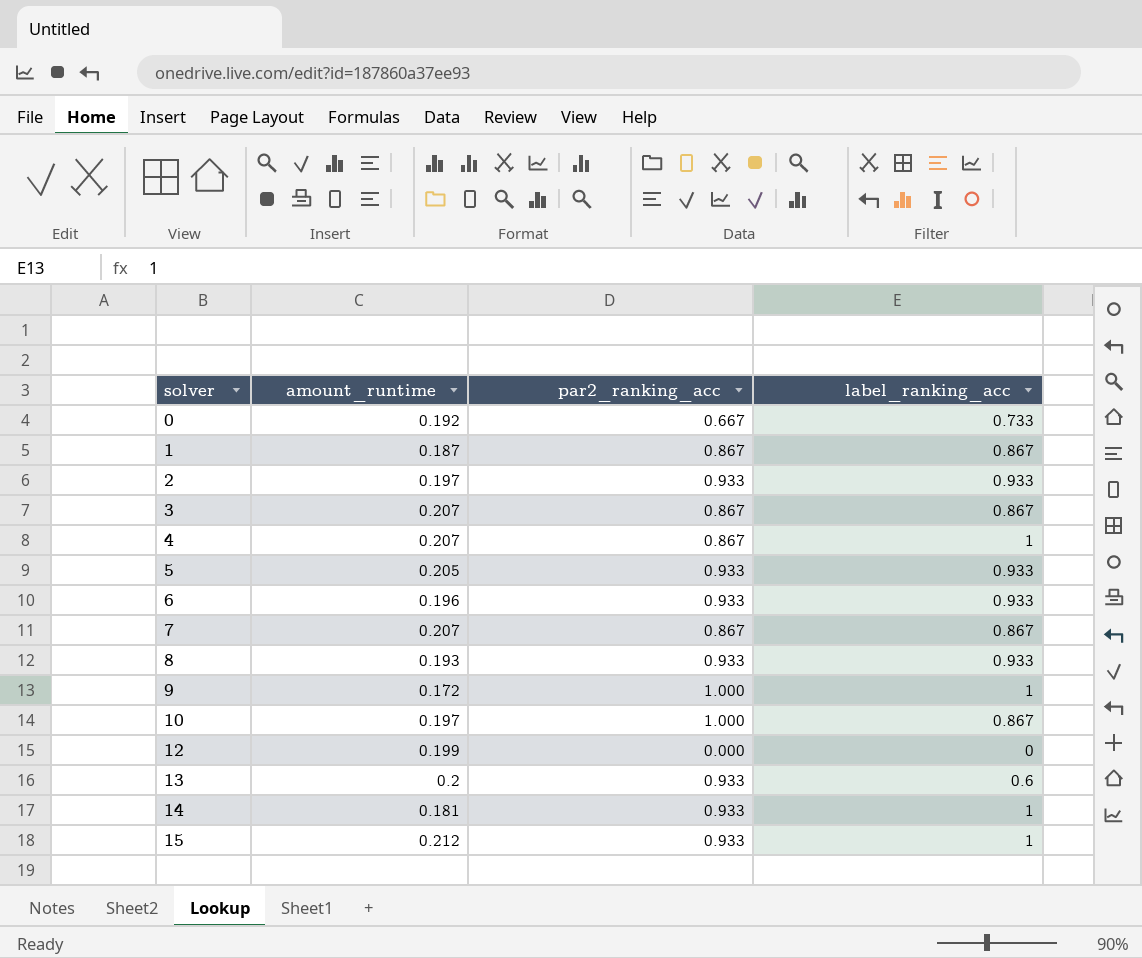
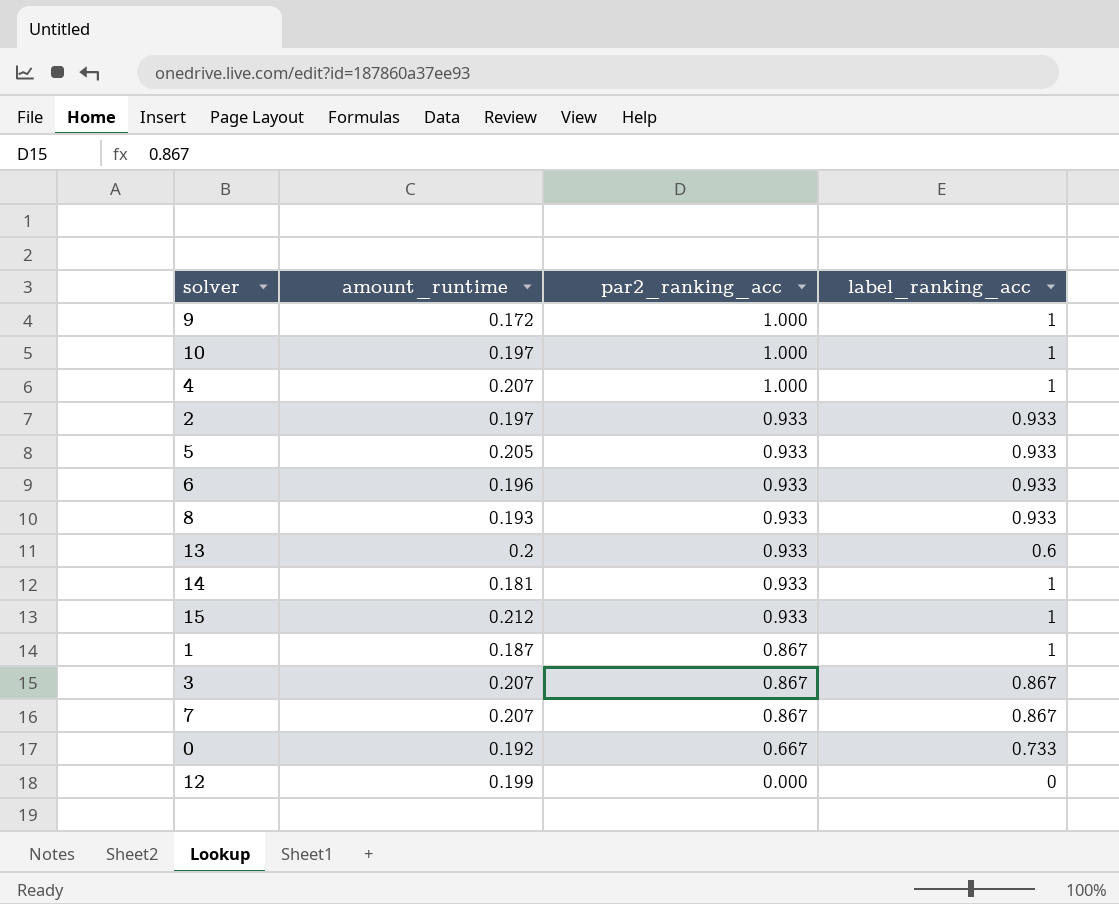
row order: solver ascending -> par2_ranking_acc descending
10 | label_ranking_acc: 0.867 -> 1
4 | par2_ranking_acc: 0.867 -> 1.000
1 | label_ranking_acc: 0.867 -> 1

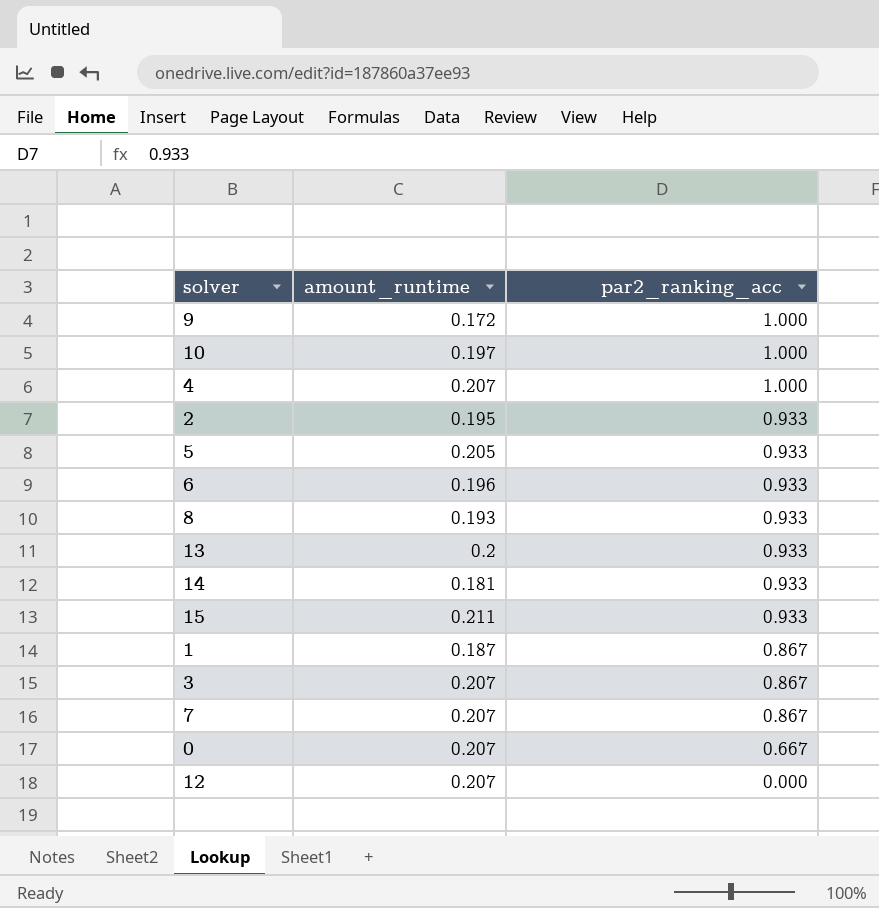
column label_ranking_acc | position: 4 -> none
2 | amount_runtime: 0.197 -> 0.195
15 | amount_runtime: 0.212 -> 0.211
0 | amount_runtime: 0.192 -> 0.207
12 | amount_runtime: 0.199 -> 0.207

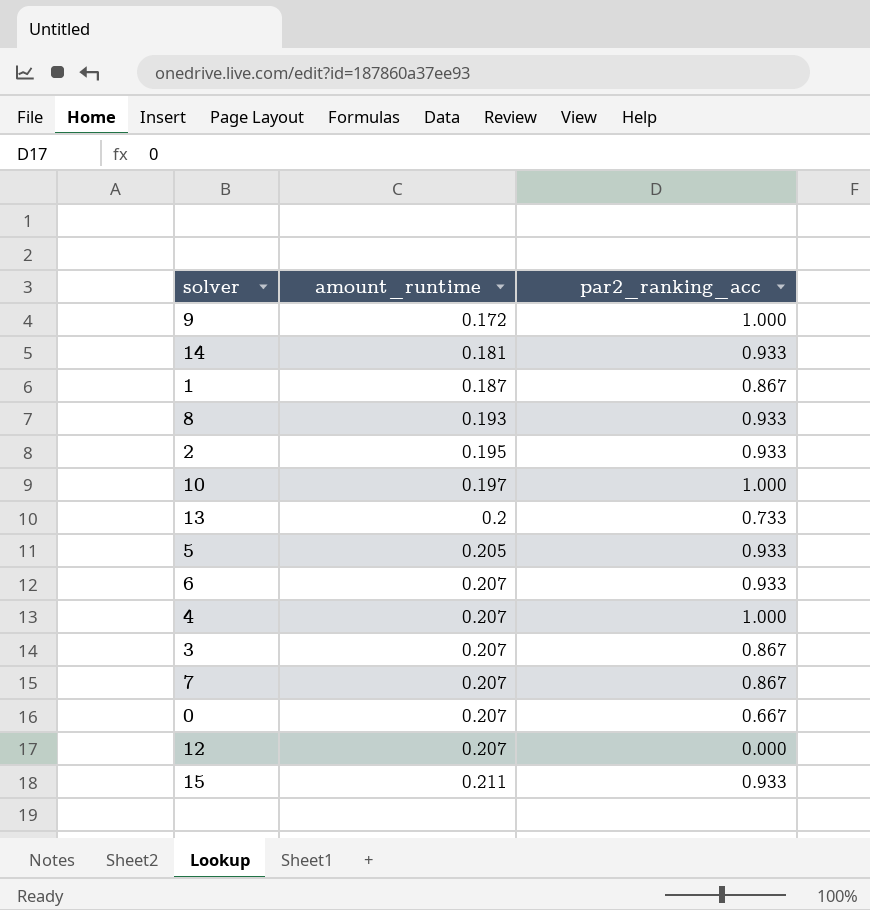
row order: par2_ranking_acc descending -> amount_runtime ascending
13 | par2_ranking_acc: 0.933 -> 0.733
6 | amount_runtime: 0.196 -> 0.207

